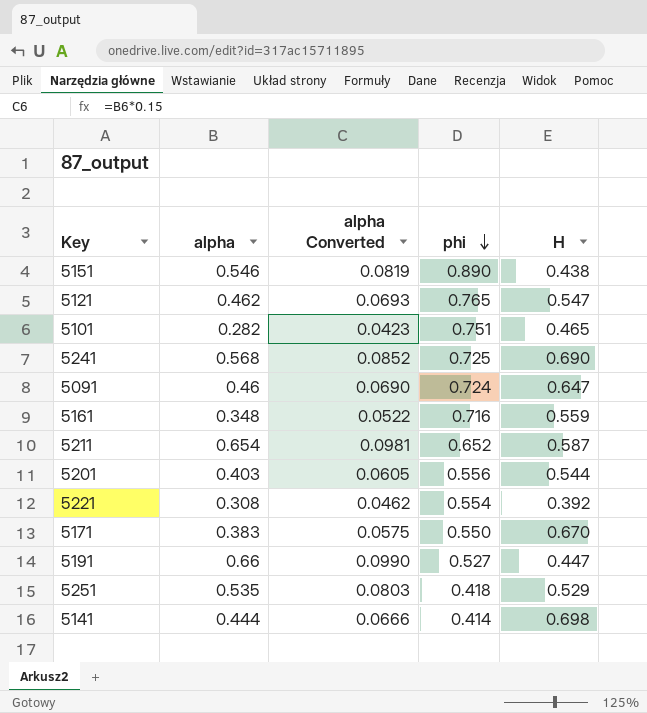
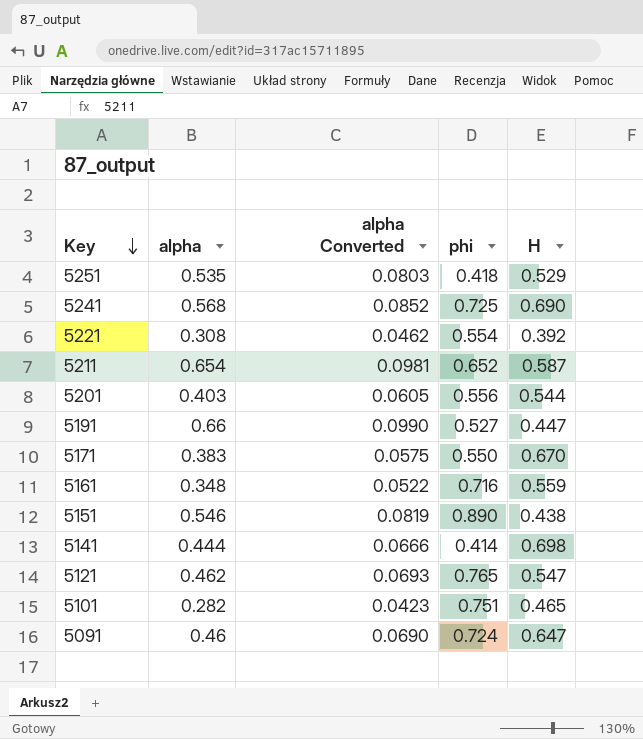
row order: phi descending -> Key descending

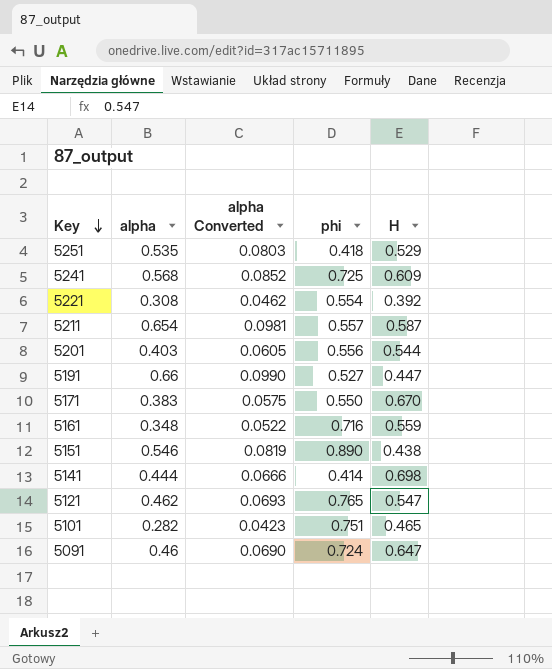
5241 | H: 0.690 -> 0.609
5211 | phi: 0.652 -> 0.557

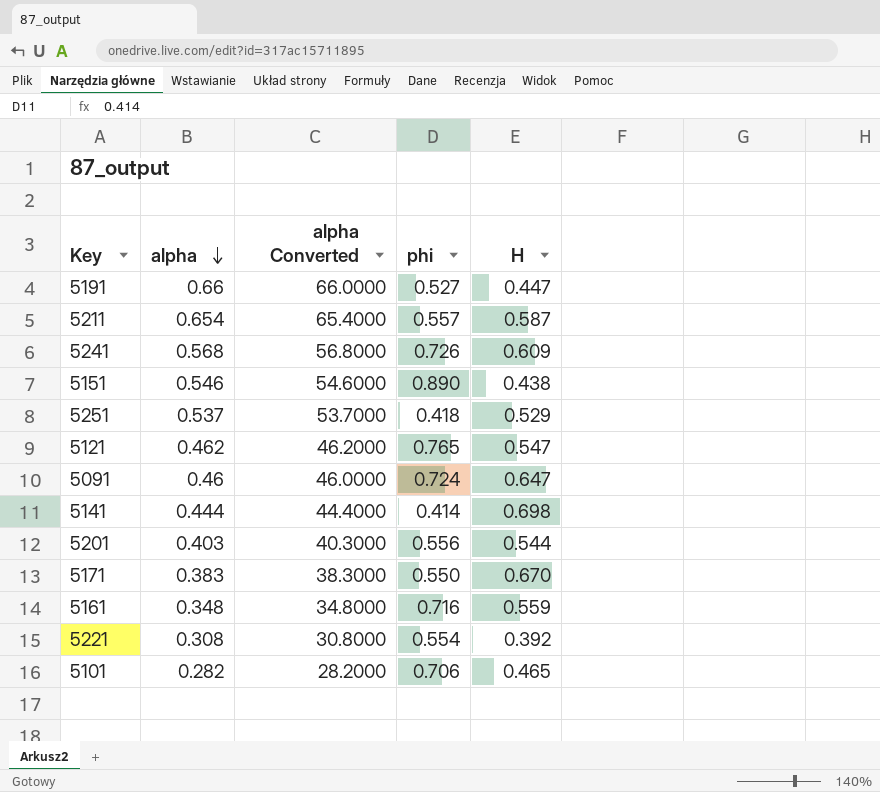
row order: Key descending -> alpha descending
column alpha Converted | formula: [alpha] * 0.15 -> [alpha] * 100
5241 | phi: 0.725 -> 0.726
5251 | alpha: 0.535 -> 0.537
5101 | phi: 0.751 -> 0.706

